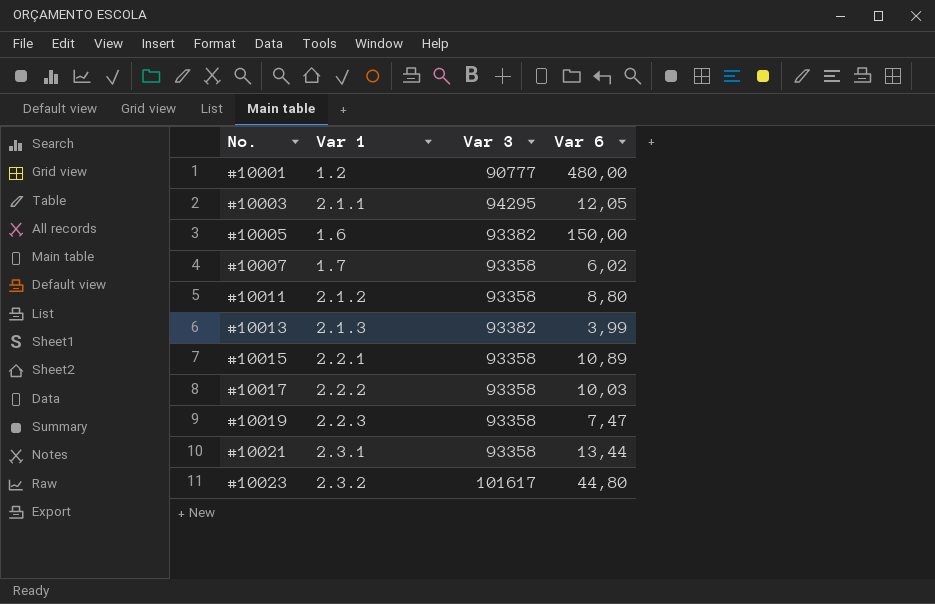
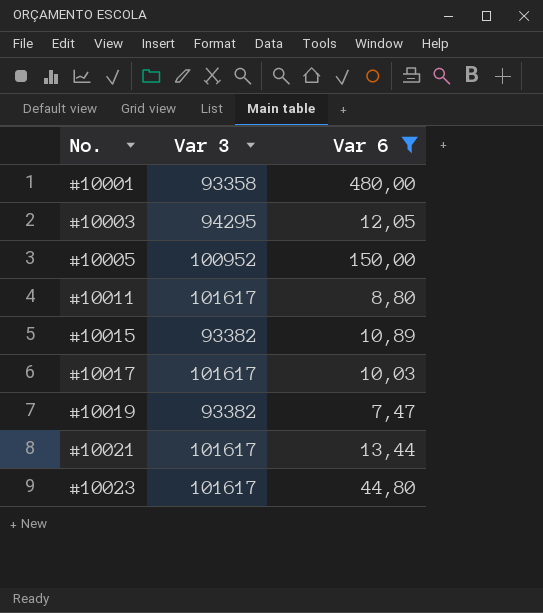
filter: none -> Var 6 >= 7,47
column Var 1 | position: 2 -> none
#10001 | Var 3: 90777 -> 93358
#10005 | Var 3: 93382 -> 100952
#10011 | Var 3: 93358 -> 101617
#10015 | Var 3: 93358 -> 93382
#10017 | Var 3: 93358 -> 101617
#10019 | Var 3: 93358 -> 93382
#10021 | Var 3: 93358 -> 101617

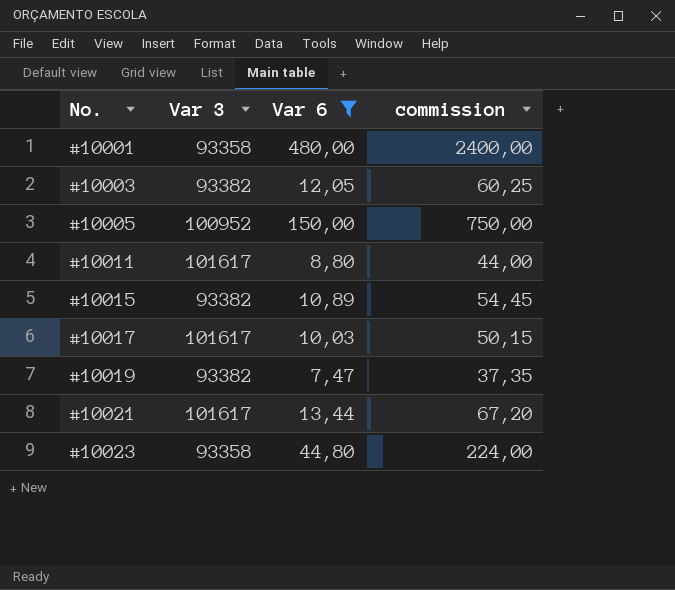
column commission | formula: none -> [Var 6] * 5
#10003 | Var 3: 94295 -> 93382
#10023 | Var 3: 101617 -> 93358

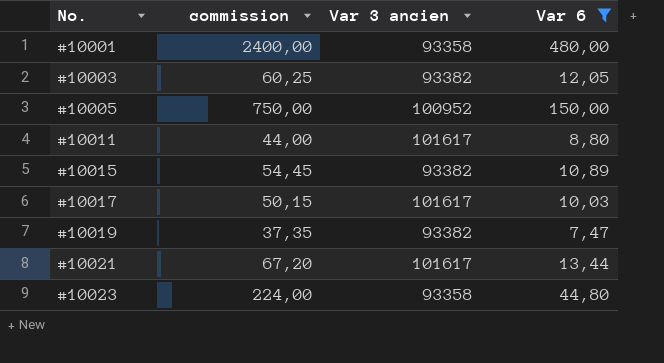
column commission | position: 4 -> 2
column name: Var 3 -> Var 3 ancien

